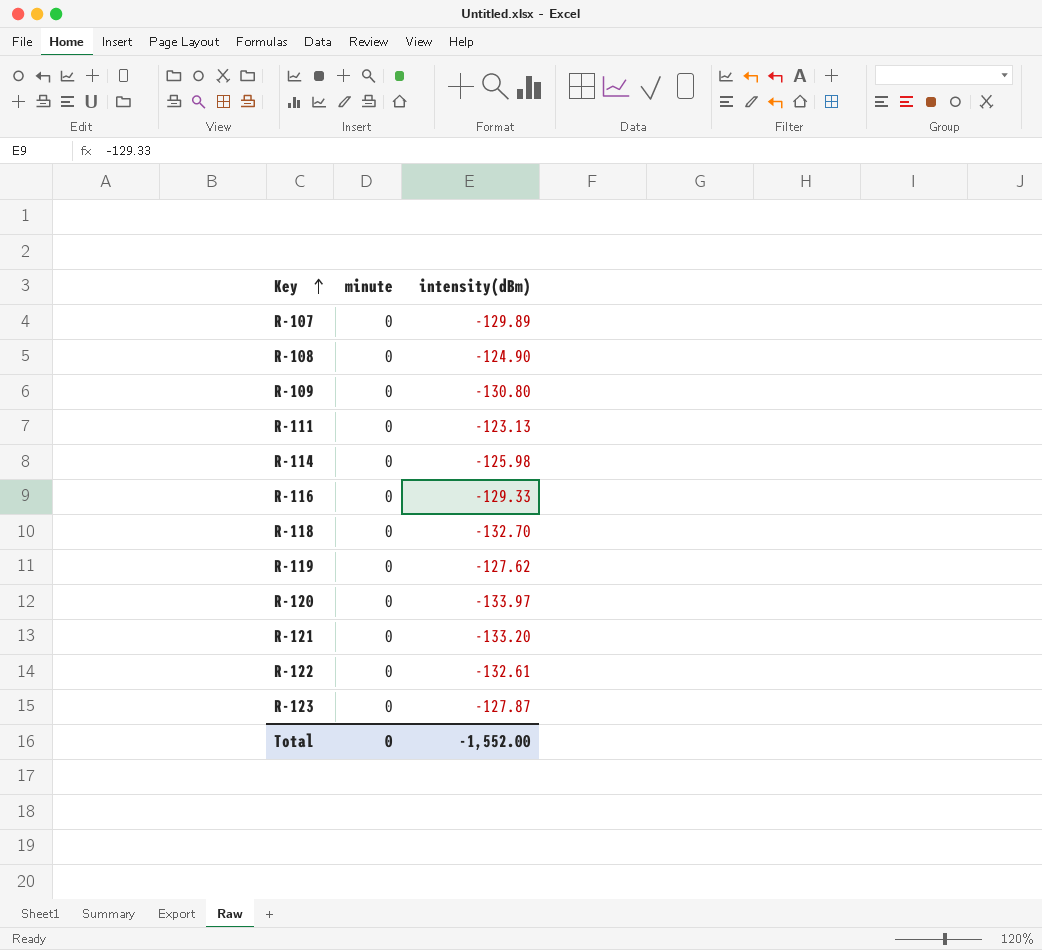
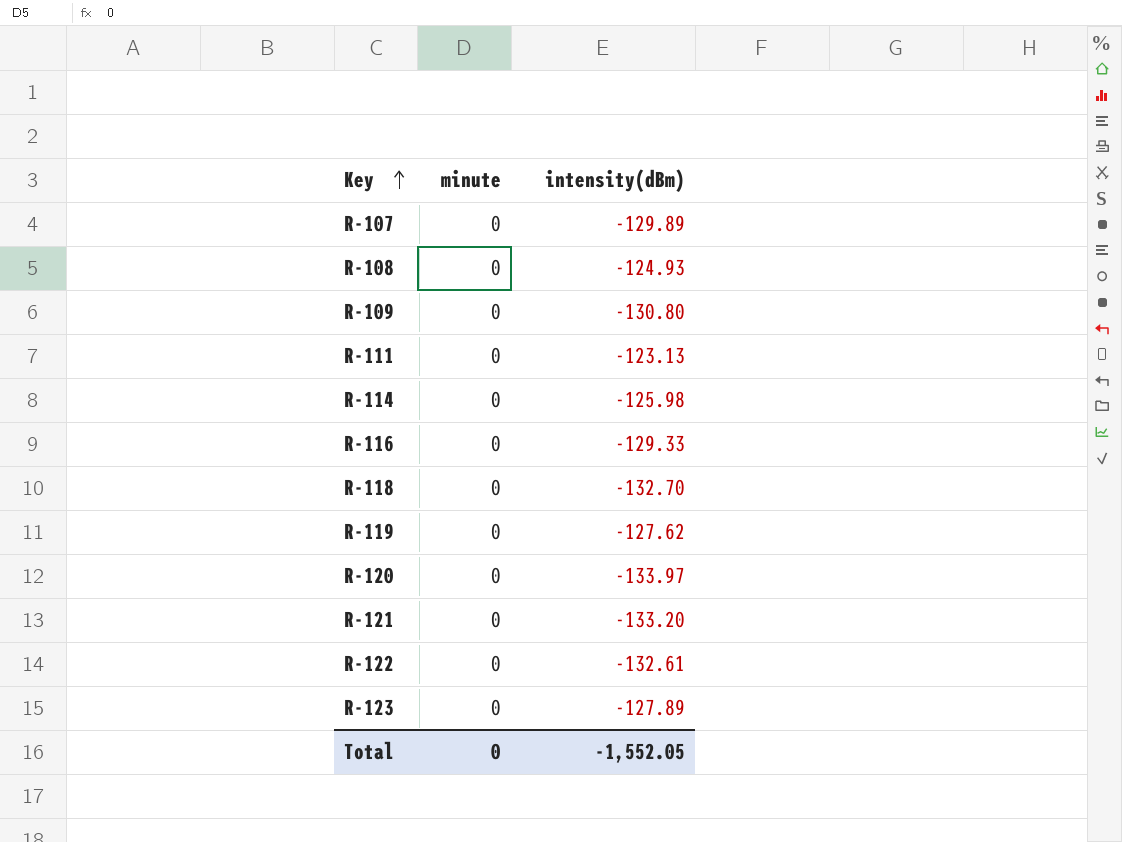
R-108 | intensity(dBm): -124.90 -> -124.93
R-123 | intensity(dBm): -127.87 -> -127.89
Total | intensity(dBm): -1,552.00 -> -1,552.05

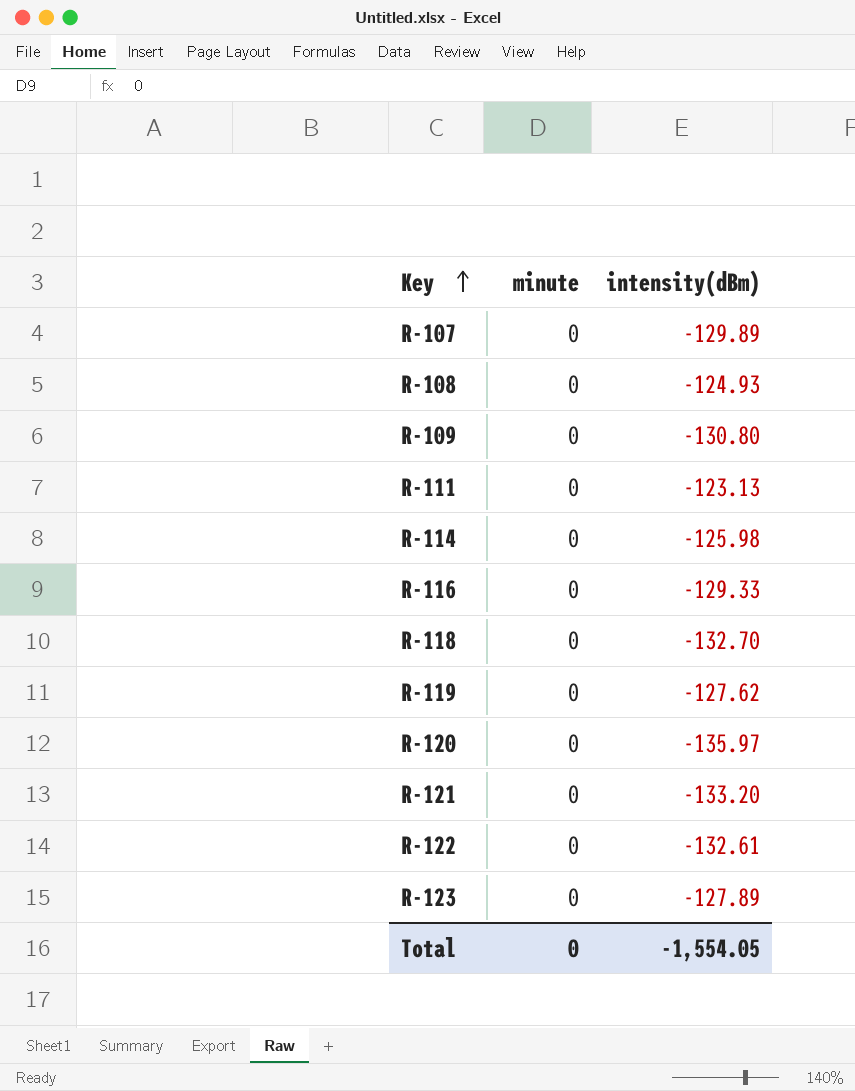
R-120 | intensity(dBm): -133.97 -> -135.97
Total | intensity(dBm): -1,552.05 -> -1,554.05

